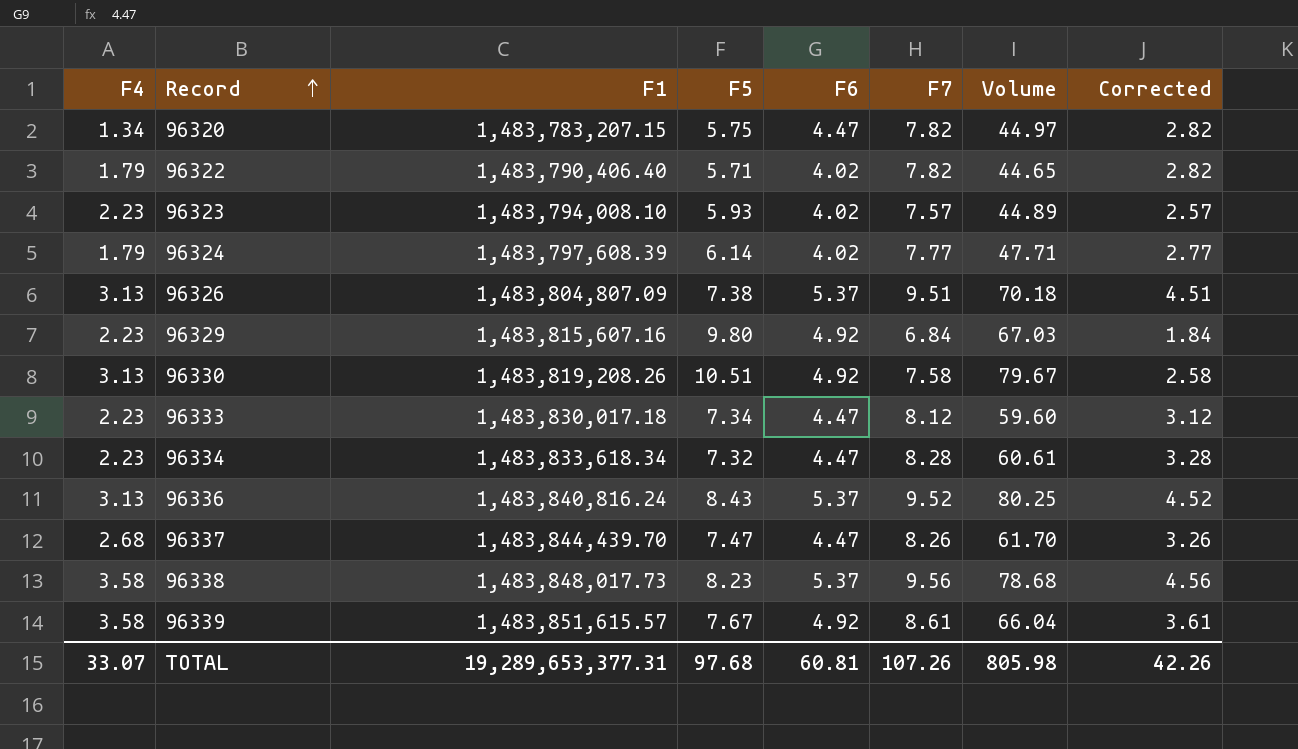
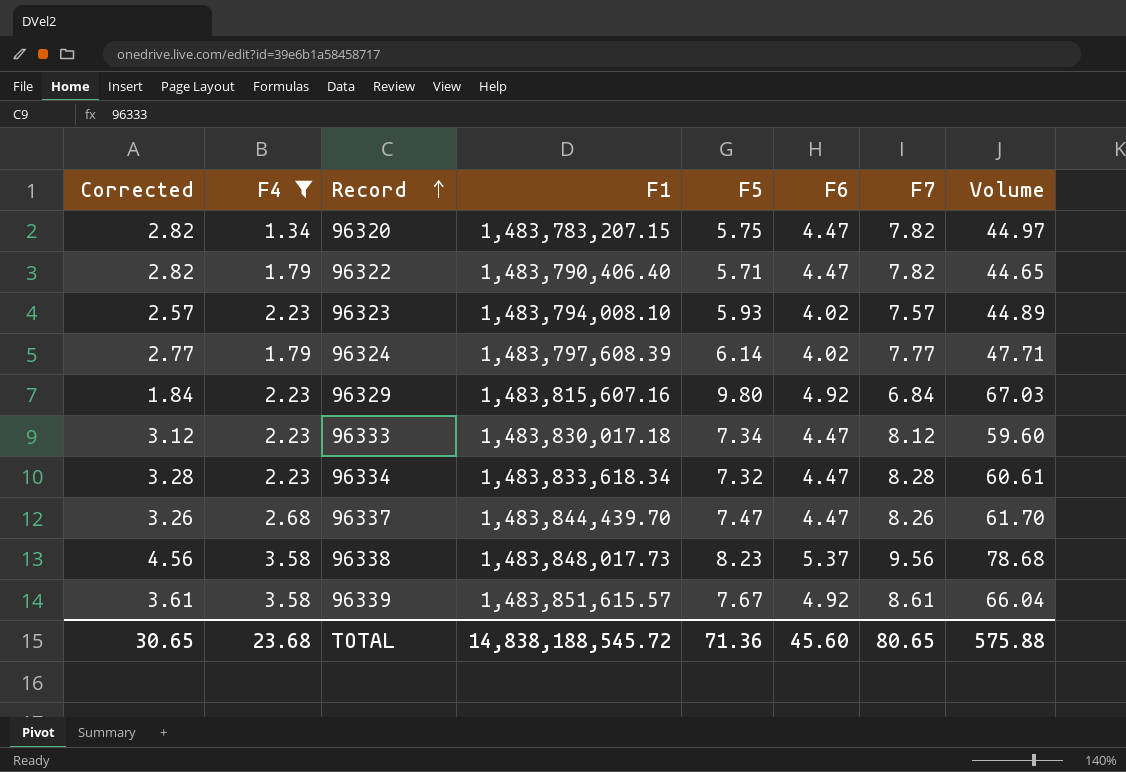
filter: none -> F4 != 3.13
column Corrected | position: 8 -> 1
96322 | F6: 4.02 -> 4.47
TOTAL | Corrected: 42.26 -> 30.65
TOTAL | F4: 33.07 -> 23.68
TOTAL | F1: 19,289,653,377.31 -> 14,838,188,545.72
TOTAL | F5: 97.68 -> 71.36
TOTAL | F6: 60.81 -> 45.60
TOTAL | F7: 107.26 -> 80.65
TOTAL | Volume: 805.98 -> 575.88

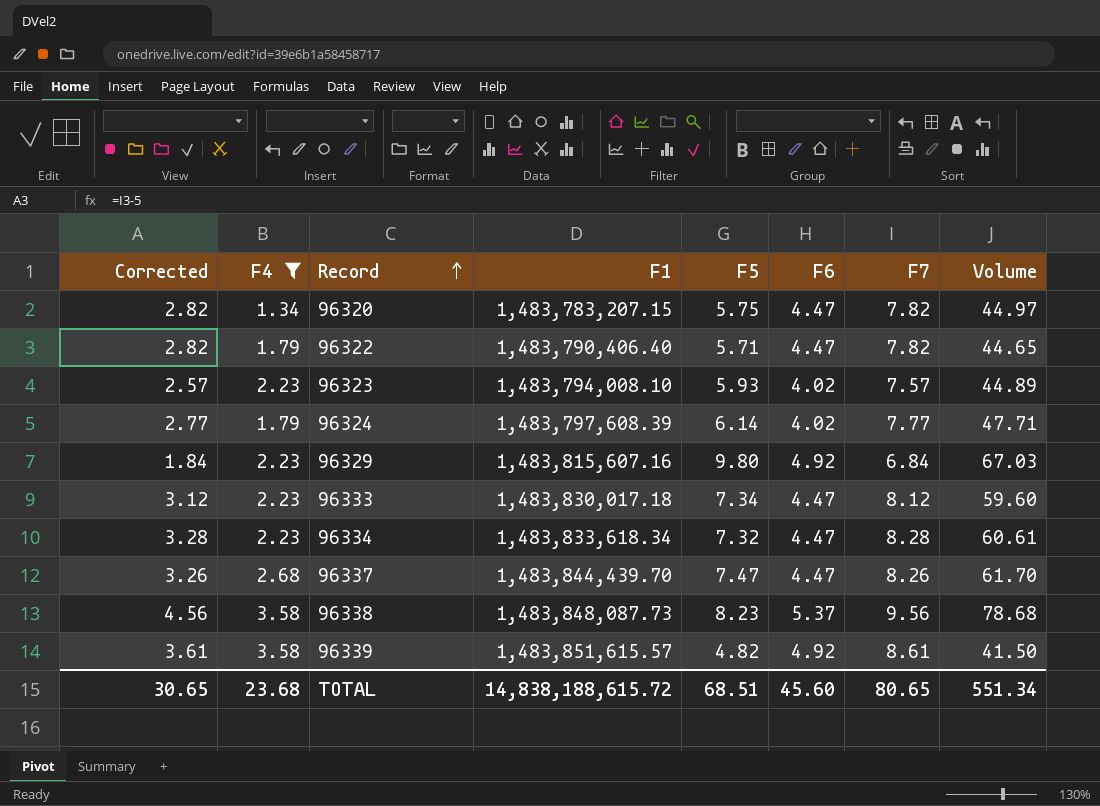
96338 | F1: 1,483,848,017.73 -> 1,483,848,087.73
96339 | F5: 7.67 -> 4.82
96339 | Volume: 66.04 -> 41.50
TOTAL | F1: 14,838,188,545.72 -> 14,838,188,615.72
TOTAL | F5: 71.36 -> 68.51
TOTAL | Volume: 575.88 -> 551.34

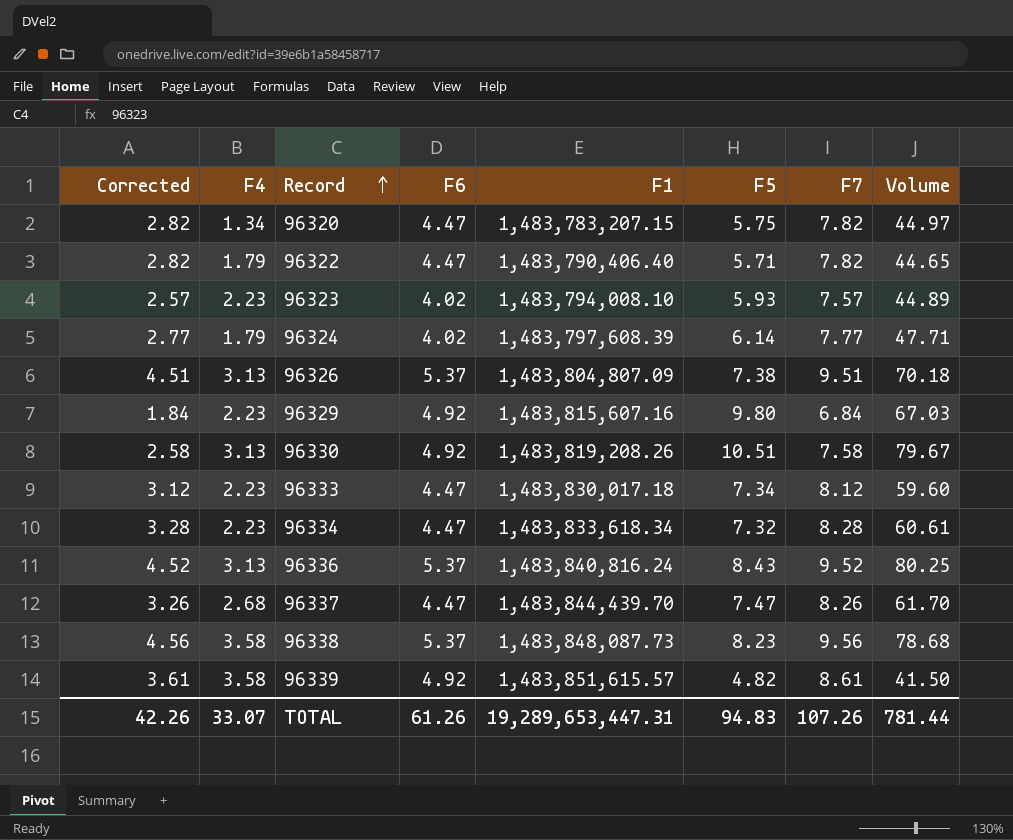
filter: F4 != 3.13 -> none
column F6 | position: 6 -> 4
TOTAL | Corrected: 30.65 -> 42.26
TOTAL | F4: 23.68 -> 33.07
TOTAL | F6: 45.60 -> 61.26
TOTAL | F1: 14,838,188,615.72 -> 19,289,653,447.31
TOTAL | F5: 68.51 -> 94.83
TOTAL | F7: 80.65 -> 107.26
TOTAL | Volume: 551.34 -> 781.44

